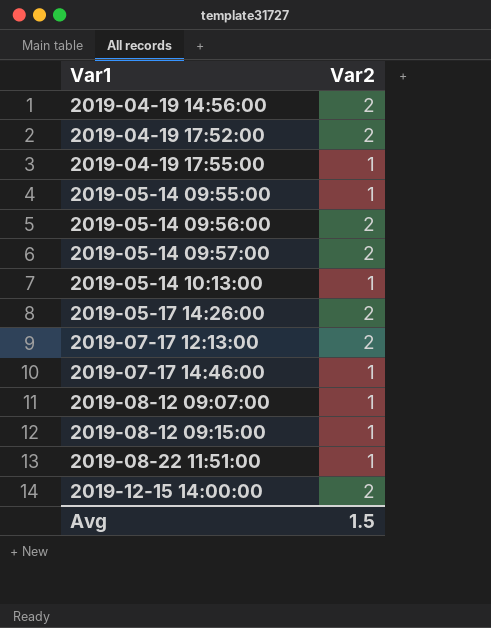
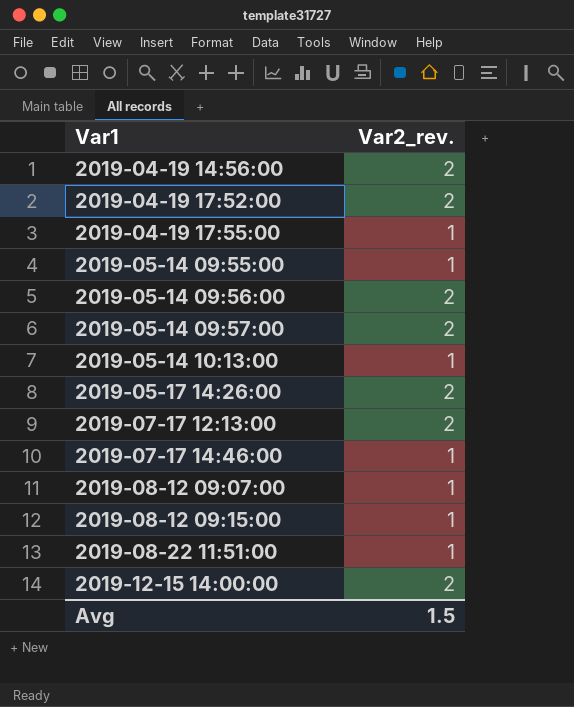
column name: Var2 -> Var2_rev.

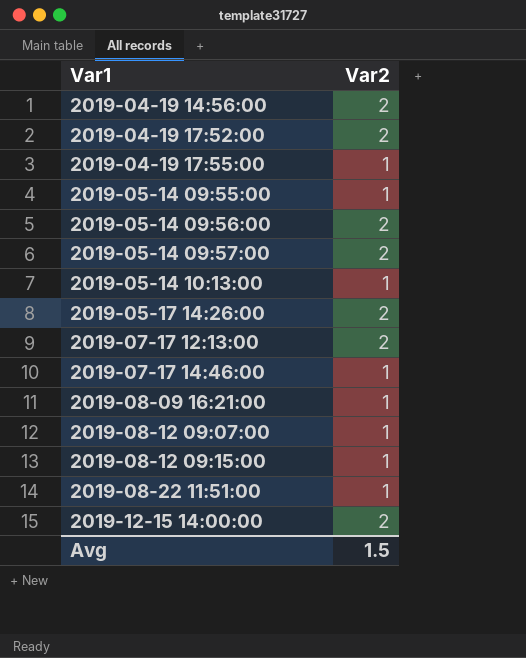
column name: Var2_rev. -> Var2
row 2019-08-09 16:21:00: none -> 1

